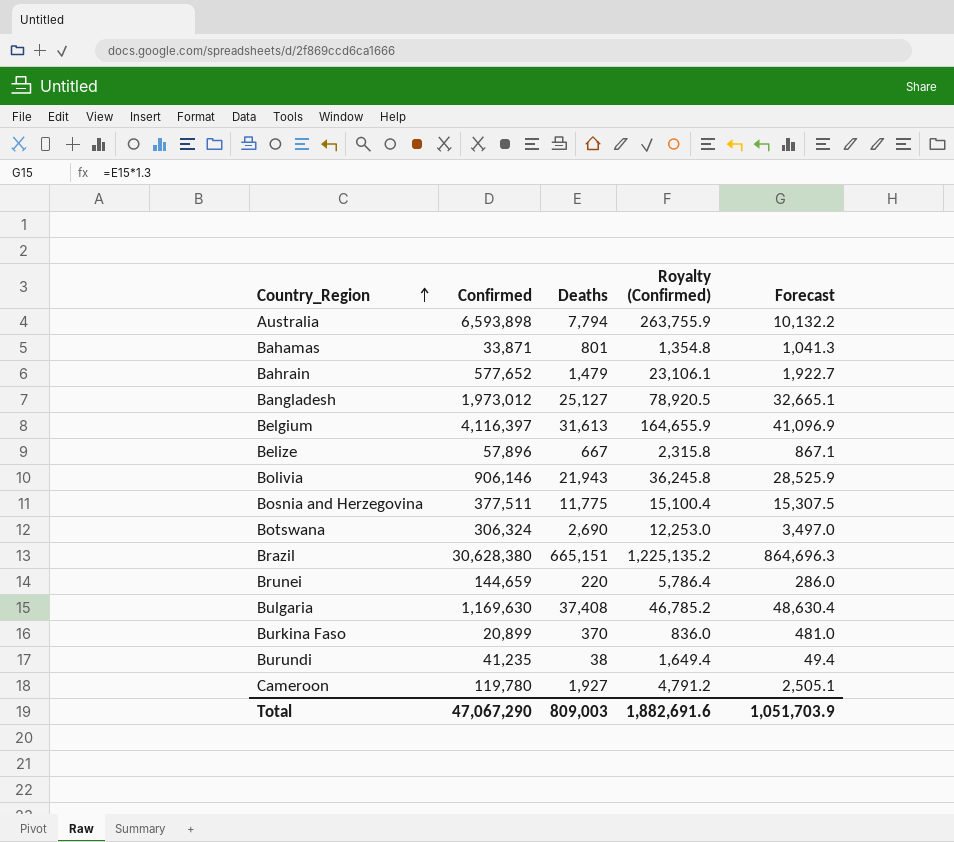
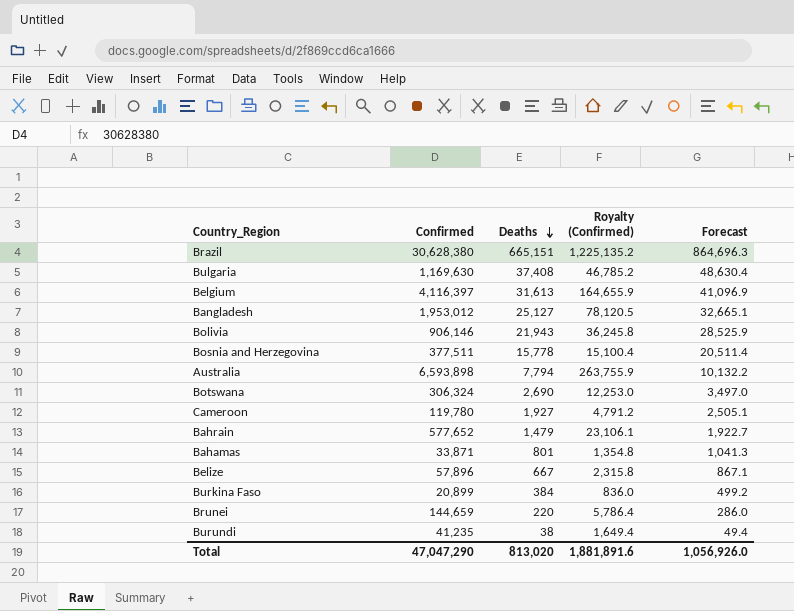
row order: Country_Region ascending -> Deaths descending
Bangladesh | Confirmed: 1,973,012 -> 1,953,012
Bangladesh | Royalty (Confirmed): 78,920.5 -> 78,120.5
Bosnia and Herzegovina | Deaths: 11,775 -> 15,778
Bosnia and Herzegovina | Forecast: 15,307.5 -> 20,511.4
Burkina Faso | Deaths: 370 -> 384
Burkina Faso | Forecast: 481.0 -> 499.2
Total | Confirmed: 47,067,290 -> 47,047,290
Total | Deaths: 809,003 -> 813,020
Total | Royalty (Confirmed): 1,882,691.6 -> 1,881,891.6
Total | Forecast: 1,051,703.9 -> 1,056,926.0

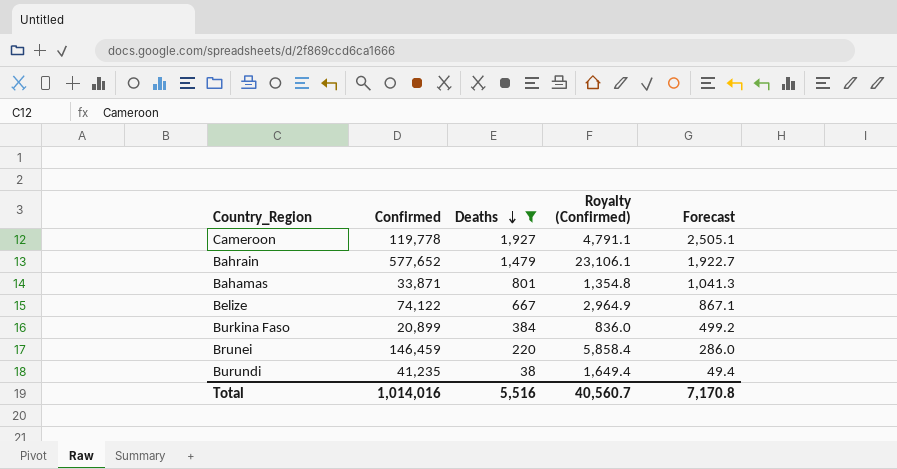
filter: none -> Deaths <= 1,927
Cameroon | Confirmed: 119,780 -> 119,778
Cameroon | Royalty (Confirmed): 4,791.2 -> 4,791.1
Belize | Confirmed: 57,896 -> 74,122
Belize | Royalty (Confirmed): 2,315.8 -> 2,964.9
Brunei | Confirmed: 144,659 -> 146,459
Brunei | Royalty (Confirmed): 5,786.4 -> 5,858.4
Total | Confirmed: 47,047,290 -> 1,014,016
Total | Deaths: 813,020 -> 5,516
Total | Royalty (Confirmed): 1,881,891.6 -> 40,560.7
Total | Forecast: 1,056,926.0 -> 7,170.8

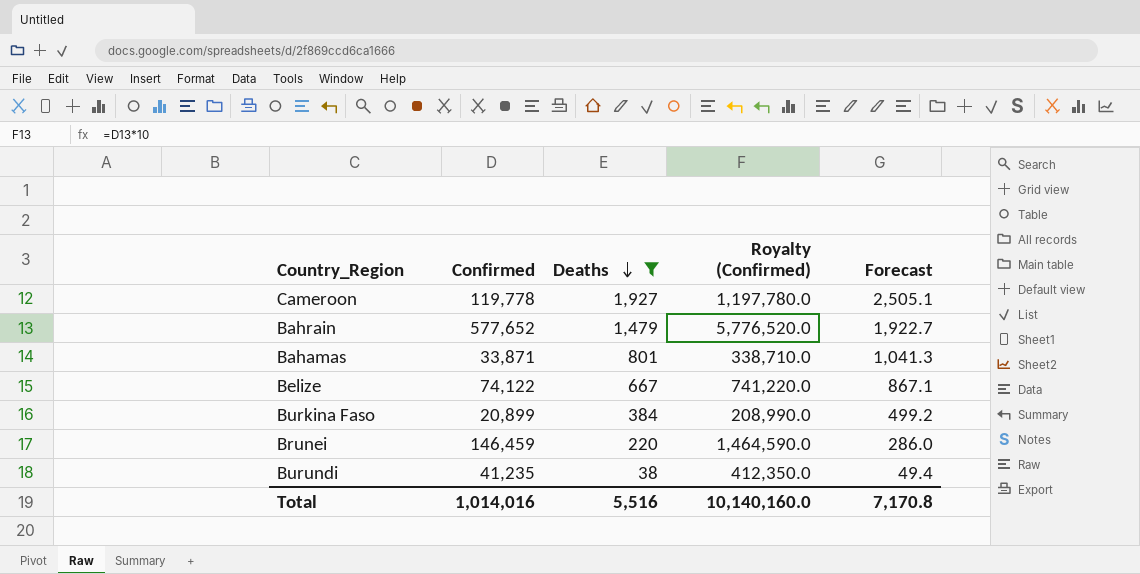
column Royalty (Confirmed) | formula: [Confirmed] * 0.04 -> [Confirmed] * 10
Total | Royalty (Confirmed): 40,560.7 -> 10,140,160.0

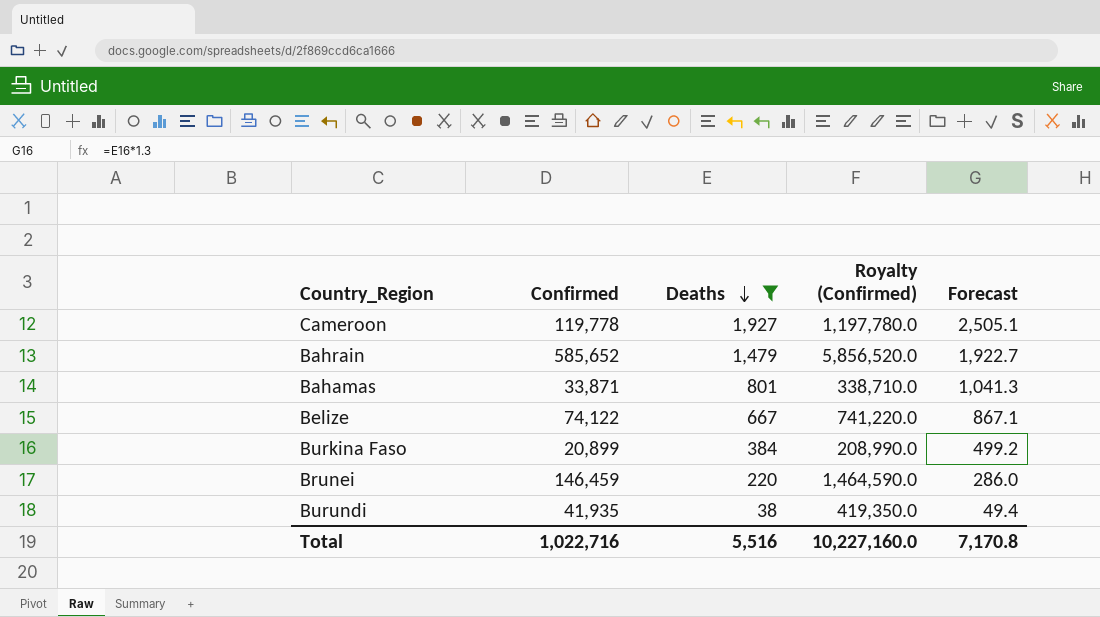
Bahrain | Confirmed: 577,652 -> 585,652
Bahrain | Royalty (Confirmed): 5,776,520.0 -> 5,856,520.0
Burundi | Confirmed: 41,235 -> 41,935
Burundi | Royalty (Confirmed): 412,350.0 -> 419,350.0
Total | Confirmed: 1,014,016 -> 1,022,716
Total | Royalty (Confirmed): 10,140,160.0 -> 10,227,160.0

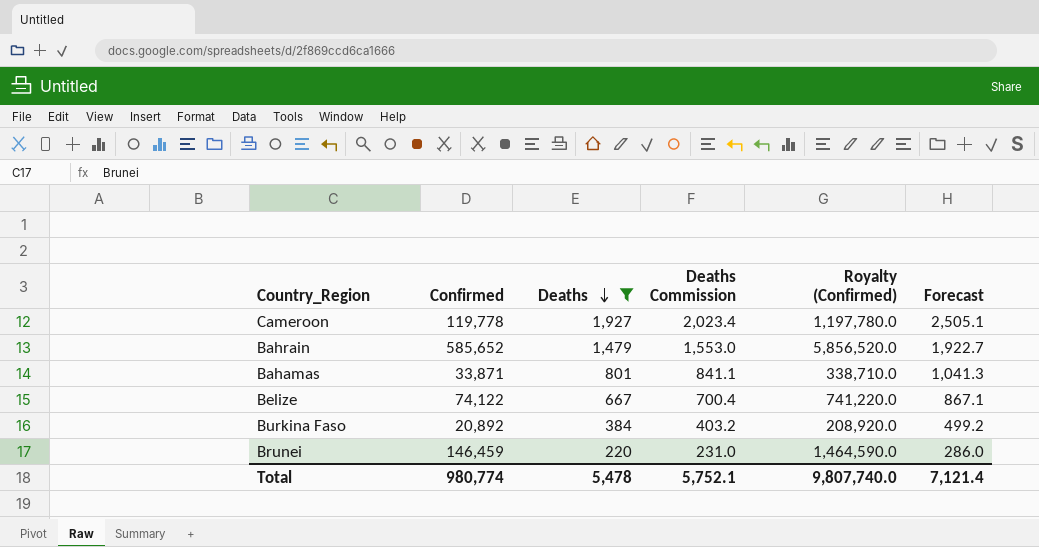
column Deaths Commission | formula: none -> [Deaths] * 1.05
row Burundi: 41,935 | 38 | 419,350.0 | 49.4 -> none
Burkina Faso | Confirmed: 20,899 -> 20,892
Burkina Faso | Royalty (Confirmed): 208,990.0 -> 208,920.0
Total | Confirmed: 1,022,716 -> 980,774
Total | Deaths: 5,516 -> 5,478
Total | Royalty (Confirmed): 10,227,160.0 -> 9,807,740.0
Total | Forecast: 7,170.8 -> 7,121.4

